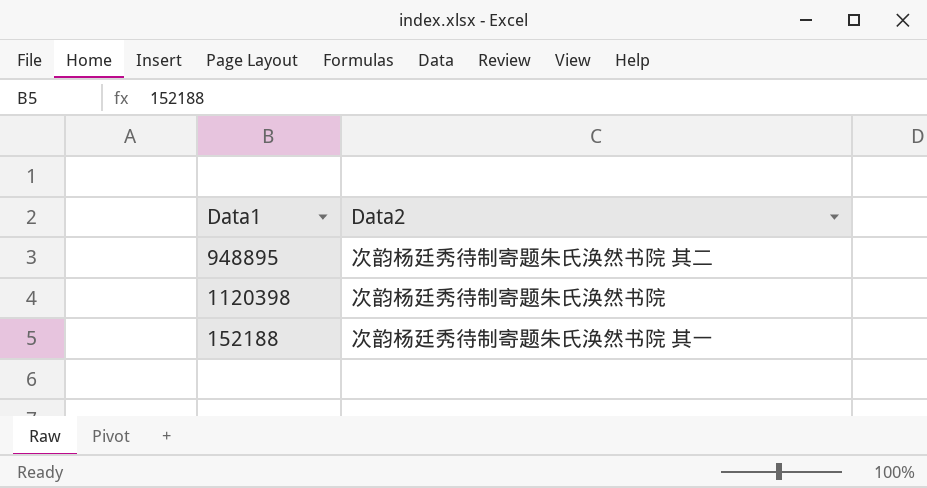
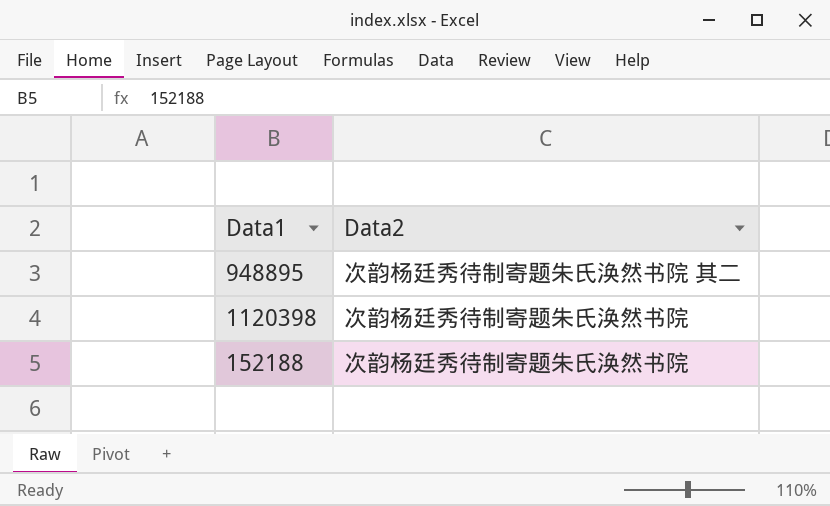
152188 | Data2: 次韵杨廷秀待制寄题朱氏涣然书院 其一 -> 次韵杨廷秀待制寄题朱氏涣然书院

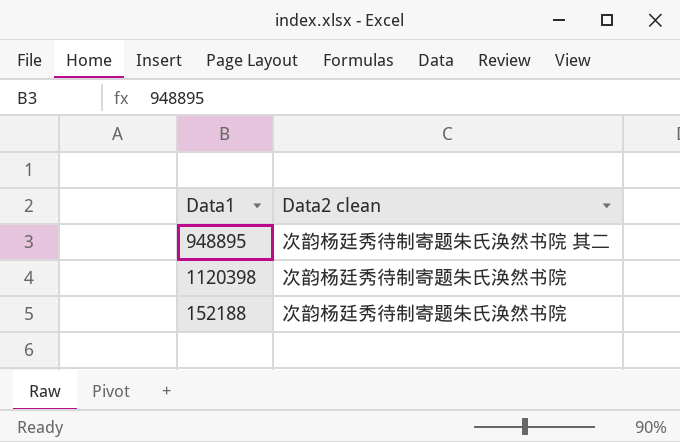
column name: Data2 -> Data2 clean

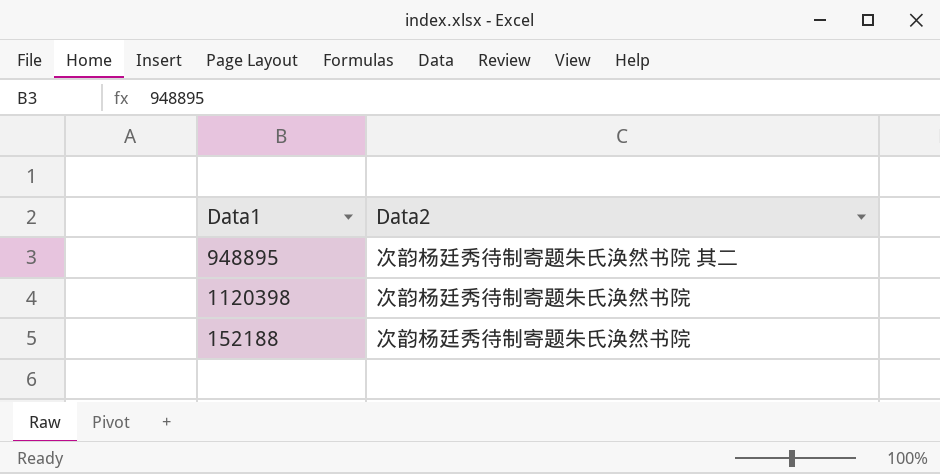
column name: Data2 clean -> Data2

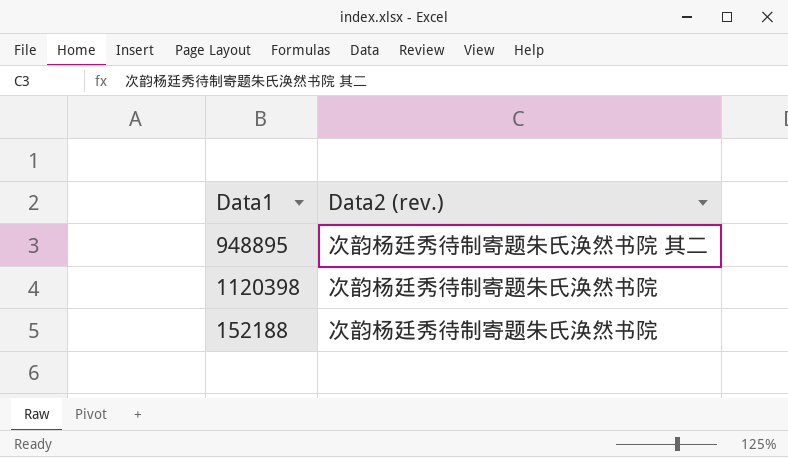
column name: Data2 -> Data2 (rev.)

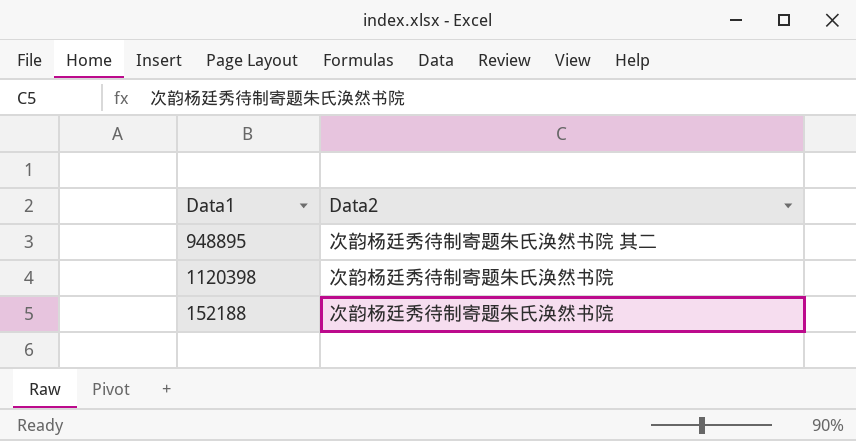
column name: Data2 (rev.) -> Data2

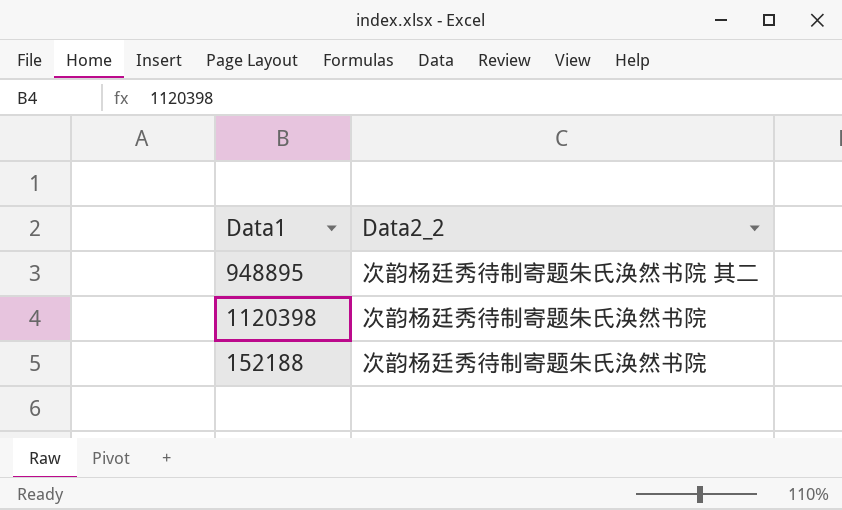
column name: Data2 -> Data2_2

